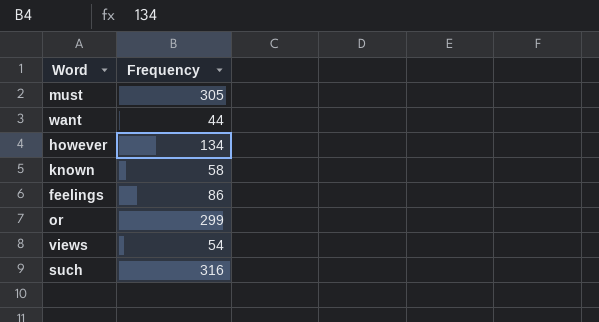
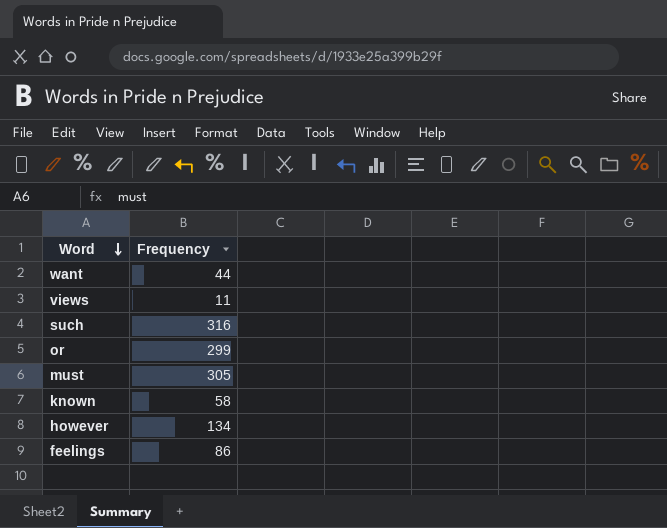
row order: none -> Word descending
views | Frequency: 54 -> 11

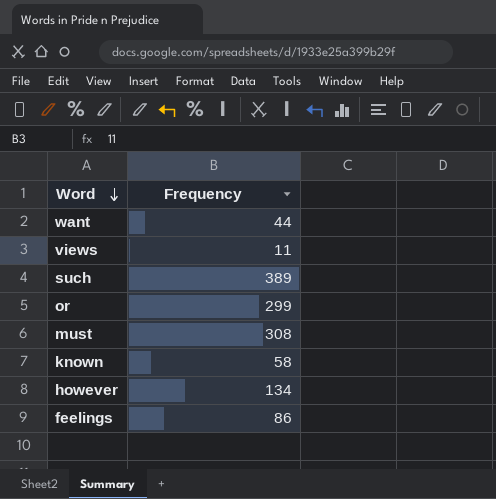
such | Frequency: 316 -> 389
must | Frequency: 305 -> 308

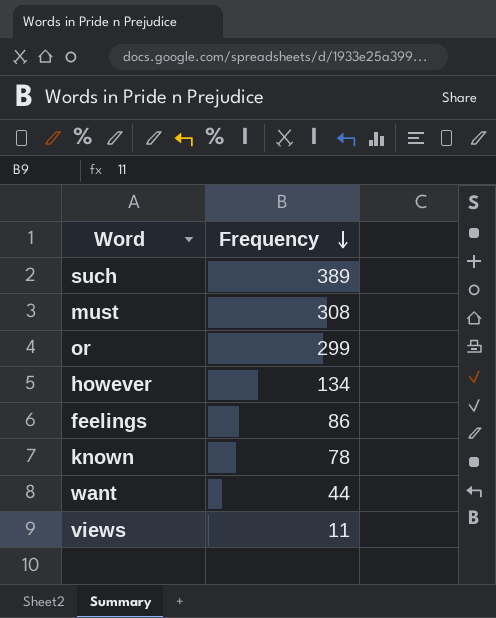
row order: Word descending -> Frequency descending
known | Frequency: 58 -> 78

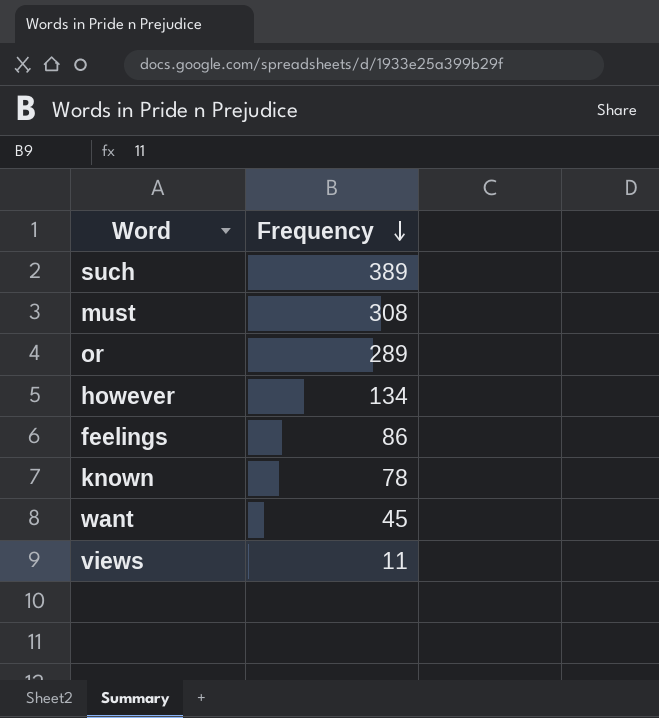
or | Frequency: 299 -> 289
want | Frequency: 44 -> 45

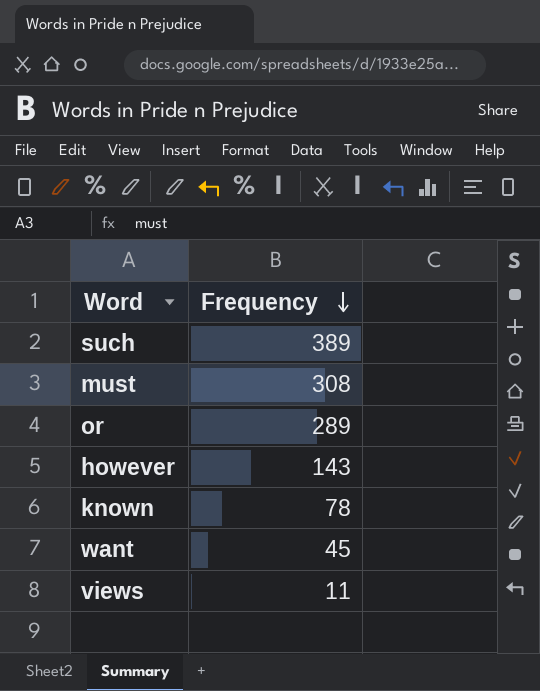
row feelings: 86 -> none
however | Frequency: 134 -> 143

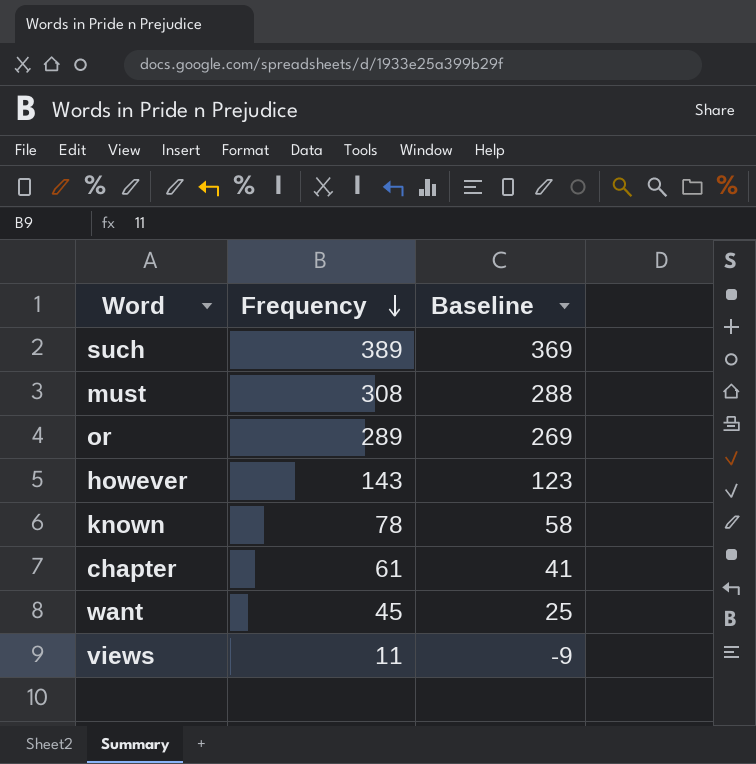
column Baseline | formula: none -> [Frequency] - 20
row chapter: none -> 61 | 41

